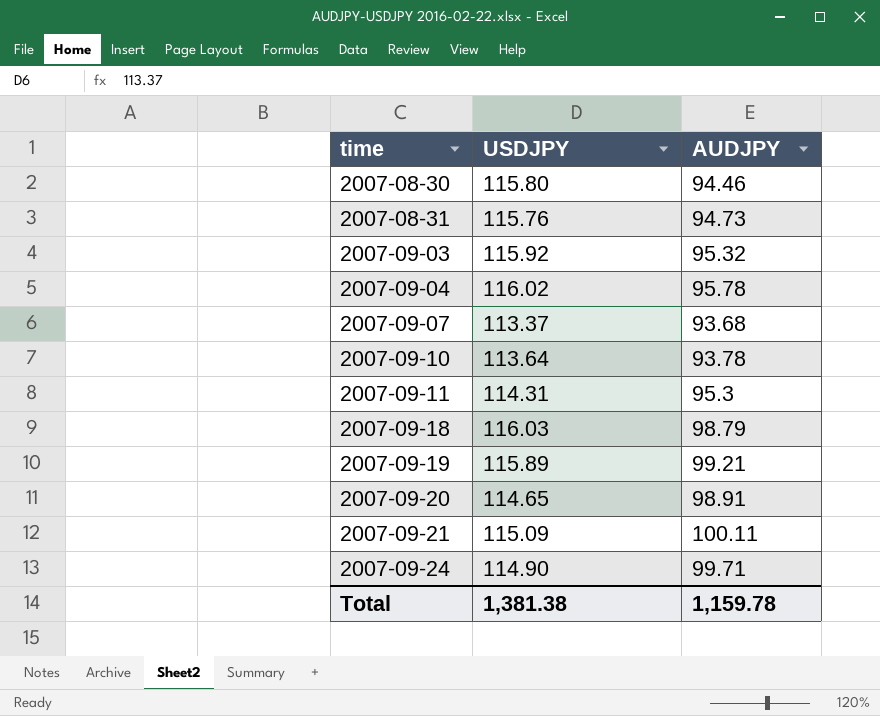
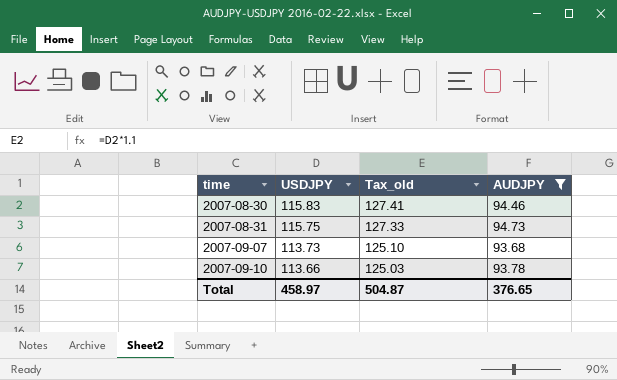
filter: none -> AUDJPY <= 94.73
column Tax_old | formula: none -> [USDJPY] * 1.1
2007-08-30 | USDJPY: 115.80 -> 115.83
2007-08-31 | USDJPY: 115.76 -> 115.75
2007-09-07 | USDJPY: 113.37 -> 113.73
2007-09-10 | USDJPY: 113.64 -> 113.66
Total | USDJPY: 1,381.38 -> 458.97
Total | AUDJPY: 1,159.78 -> 376.65

